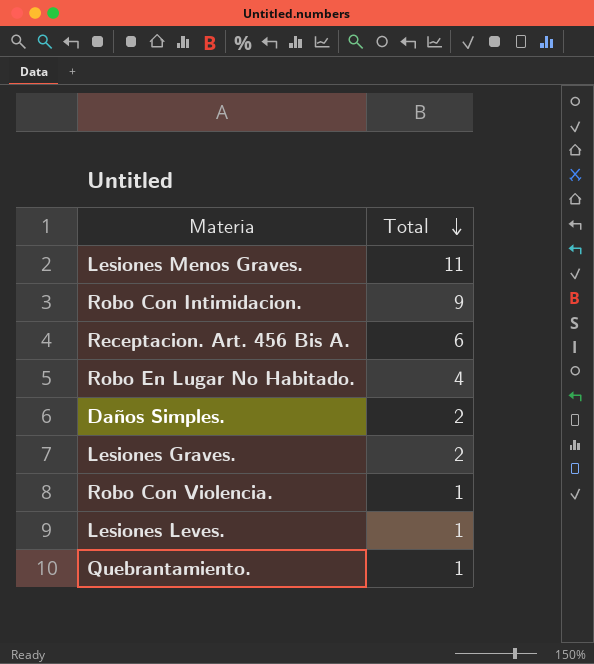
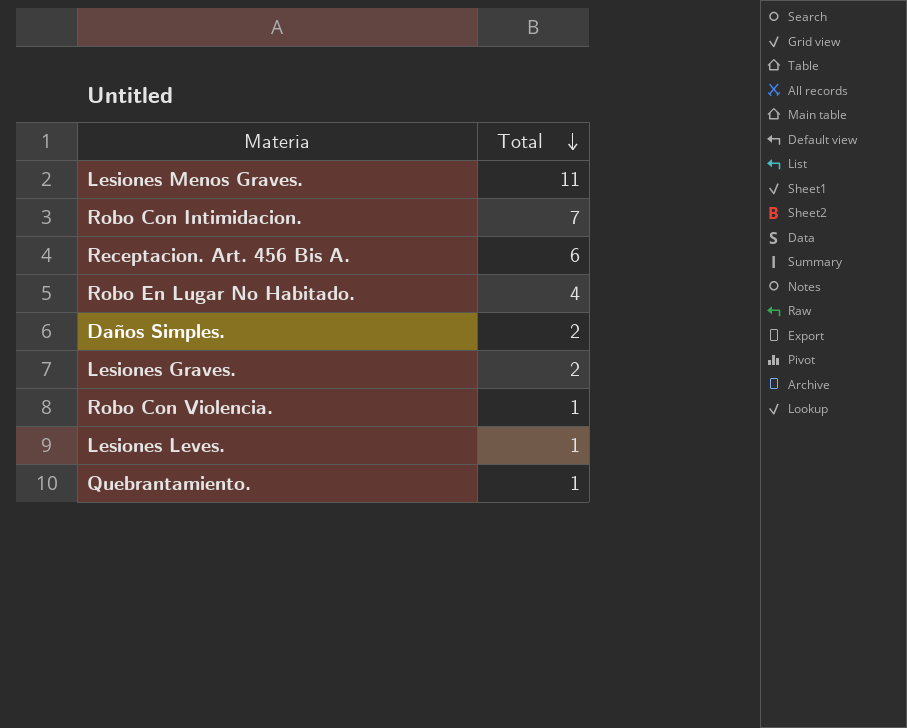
Robo Con Intimidacion. | Total: 9 -> 7

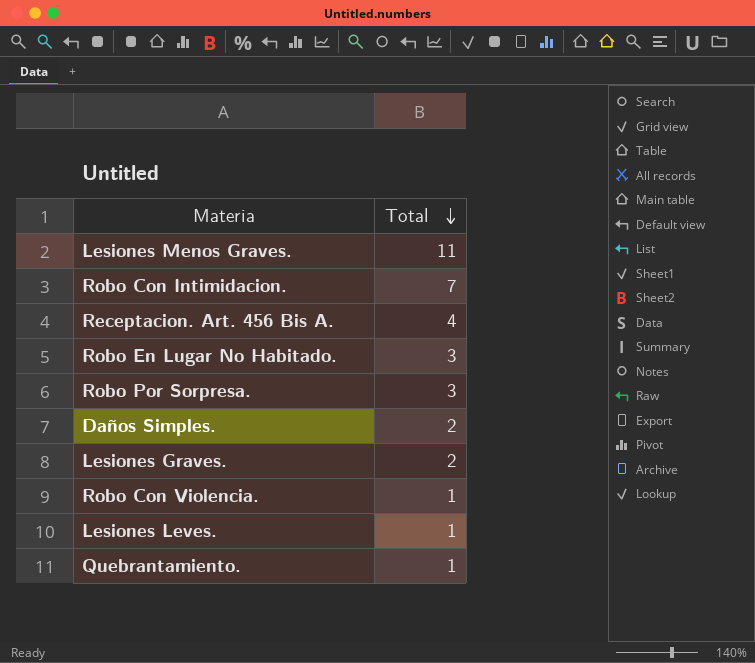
Receptacion. Art. 456 Bis A. | Total: 6 -> 4
Robo En Lugar No Habitado. | Total: 4 -> 3
row Robo Por Sorpresa.: none -> 3

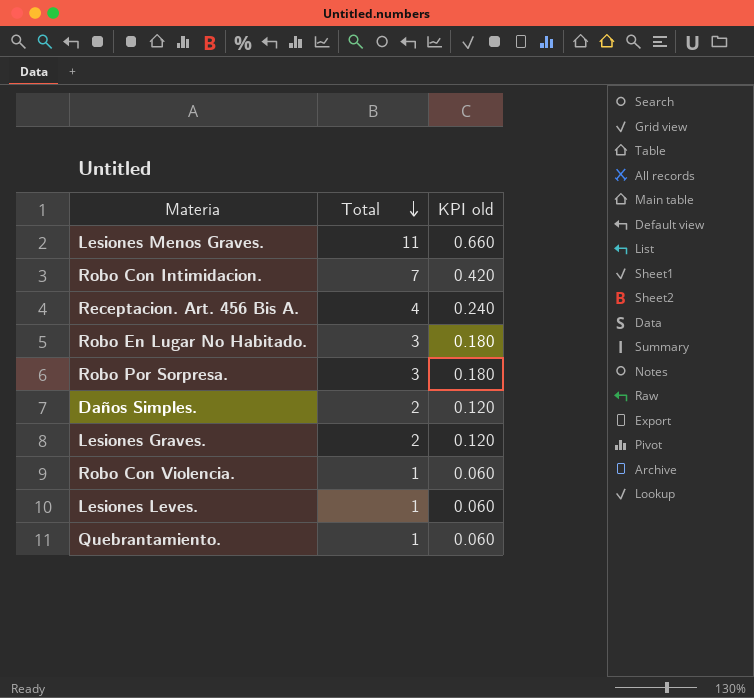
column KPI old | formula: none -> [Total] * 0.06

